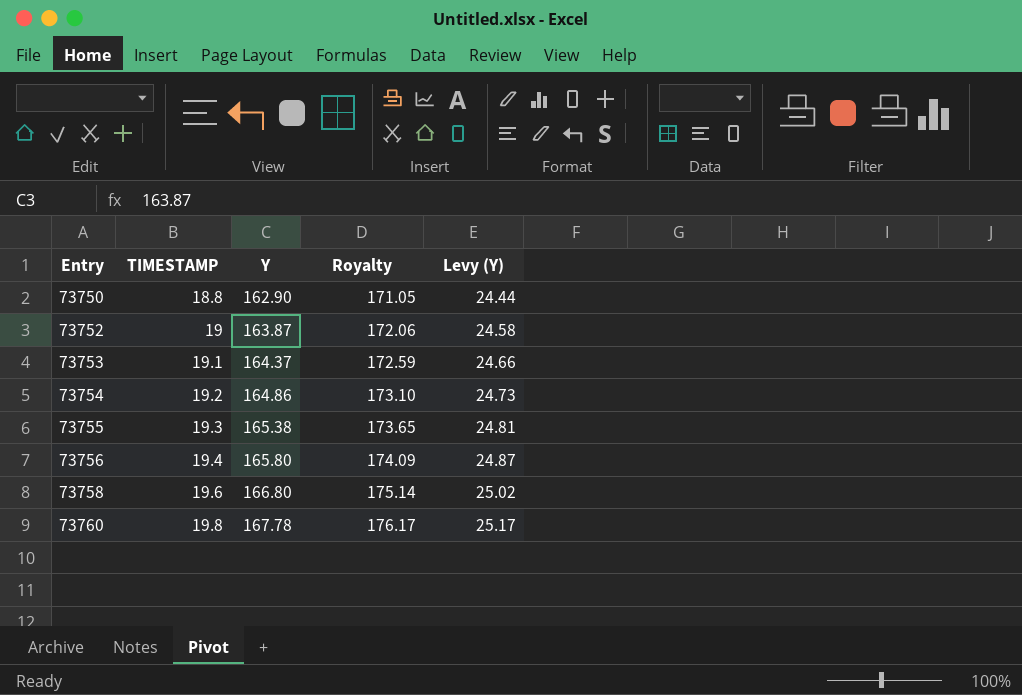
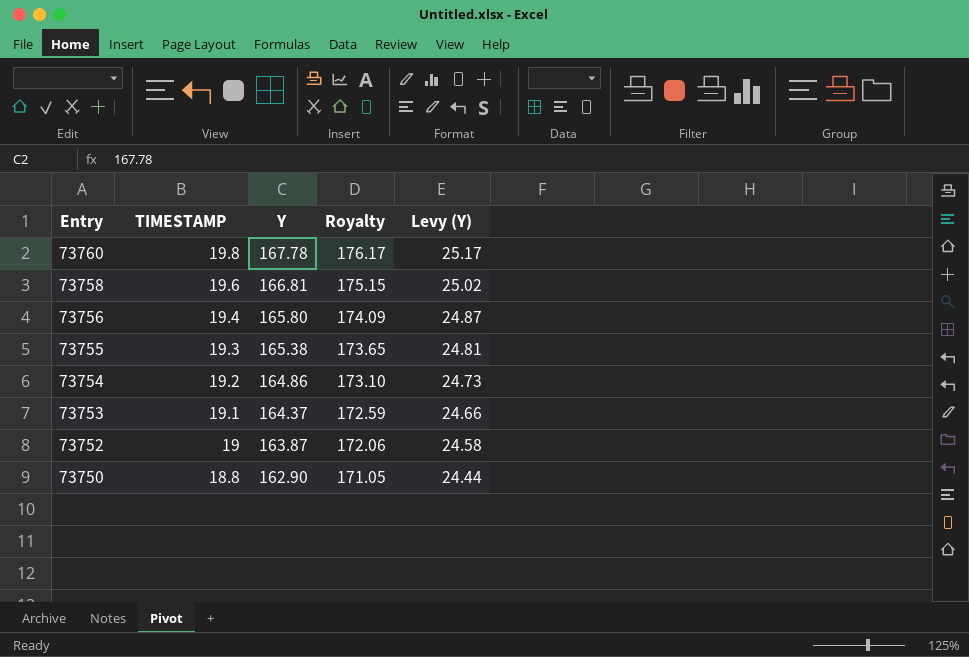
row order: Entry ascending -> Entry descending
73758 | Y: 166.80 -> 166.81
73758 | Royalty: 175.14 -> 175.15

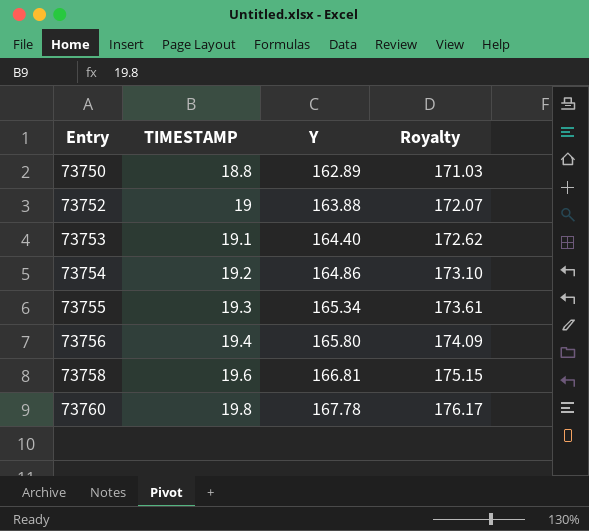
row order: Entry descending -> Entry ascending
column Levy (Y) | formula: [Y] * 0.15 -> none
73750 | Y: 162.90 -> 162.89
73750 | Royalty: 171.05 -> 171.03
73752 | Y: 163.87 -> 163.88
73752 | Royalty: 172.06 -> 172.07
73753 | Y: 164.37 -> 164.40
73753 | Royalty: 172.59 -> 172.62
73755 | Y: 165.38 -> 165.34
73755 | Royalty: 173.65 -> 173.61

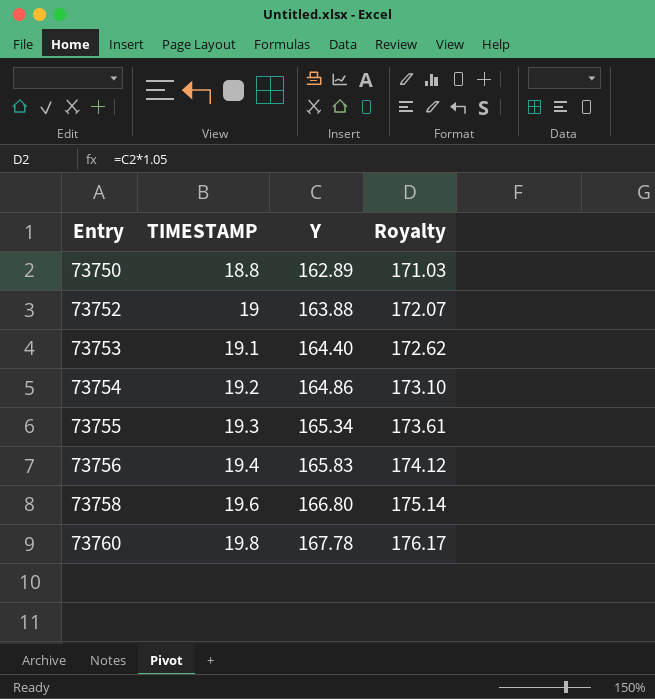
73756 | Y: 165.80 -> 165.83
73756 | Royalty: 174.09 -> 174.12
73758 | Y: 166.81 -> 166.80
73758 | Royalty: 175.15 -> 175.14

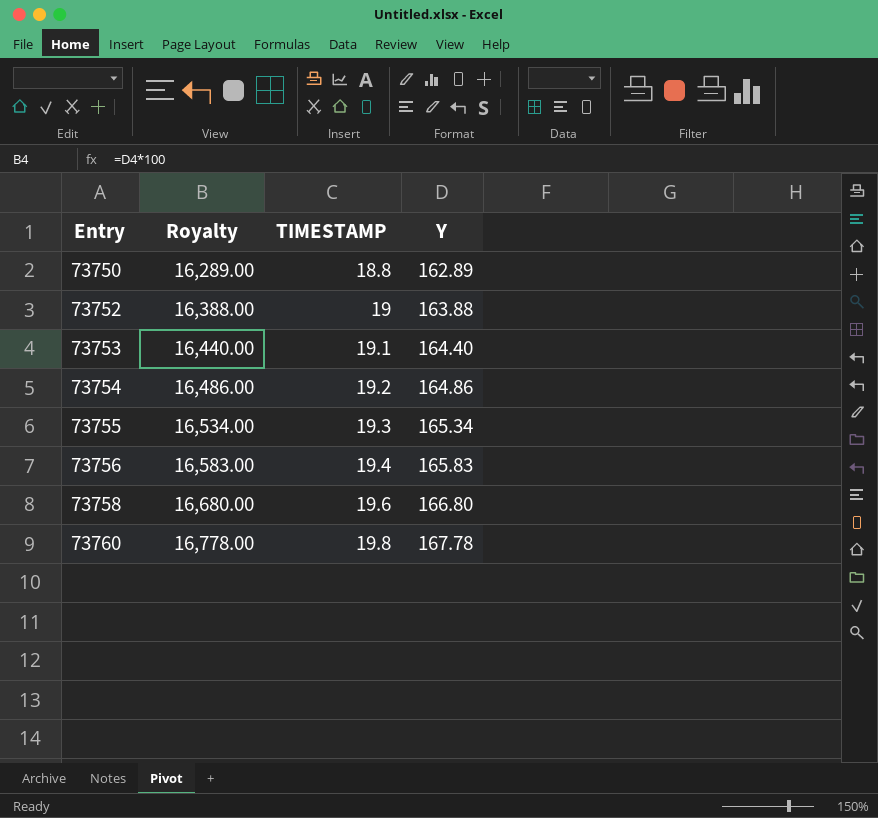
column Royalty | formula: [Y] * 1.05 -> [Y] * 100
column Royalty | position: 4 -> 2

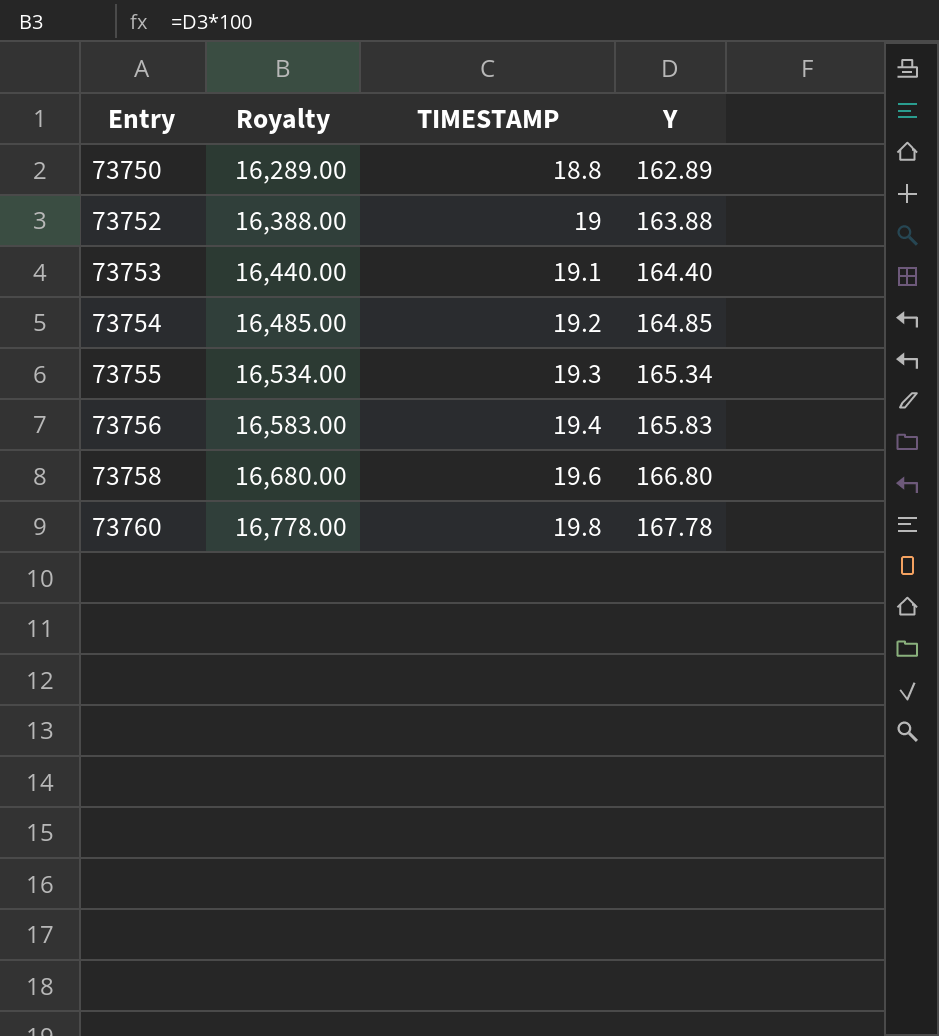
73754 | Royalty: 16,486.00 -> 16,485.00
73754 | Y: 164.86 -> 164.85

